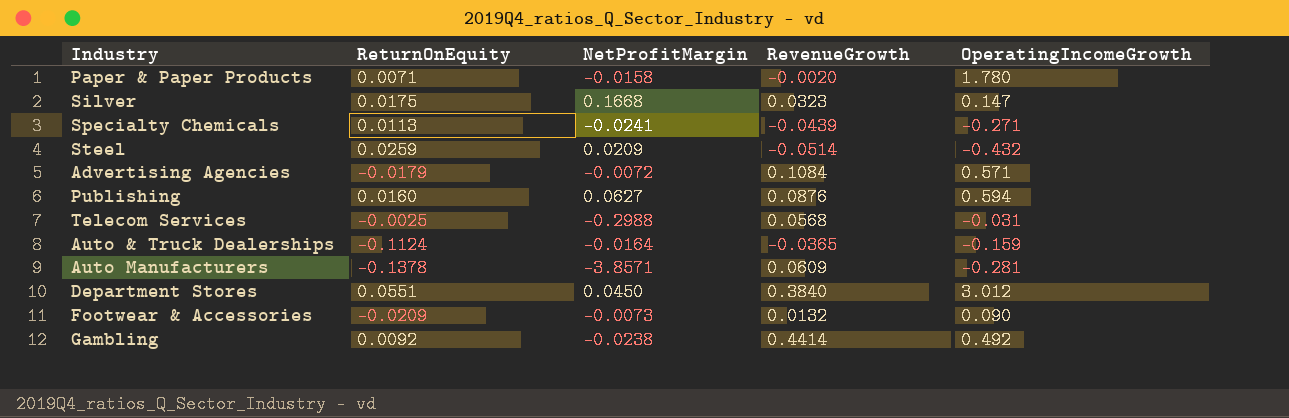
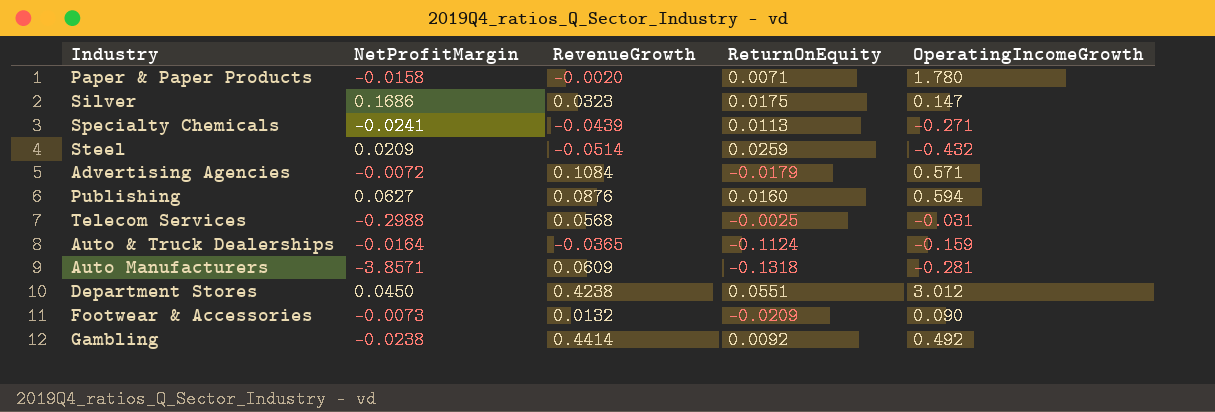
column ReturnOnEquity | position: 2 -> 4
Silver | NetProfitMargin: 0.1668 -> 0.1686
Auto Manufacturers | ReturnOnEquity: -0.1378 -> -0.1318
Department Stores | RevenueGrowth: 0.3840 -> 0.4238

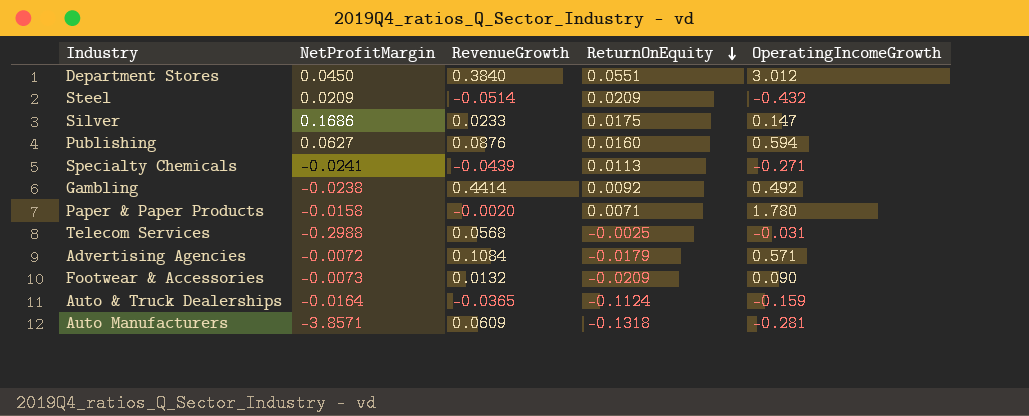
row order: none -> ReturnOnEquity descending
Department Stores | RevenueGrowth: 0.4238 -> 0.3840
Steel | ReturnOnEquity: 0.0259 -> 0.0209
Silver | RevenueGrowth: 0.0323 -> 0.0233

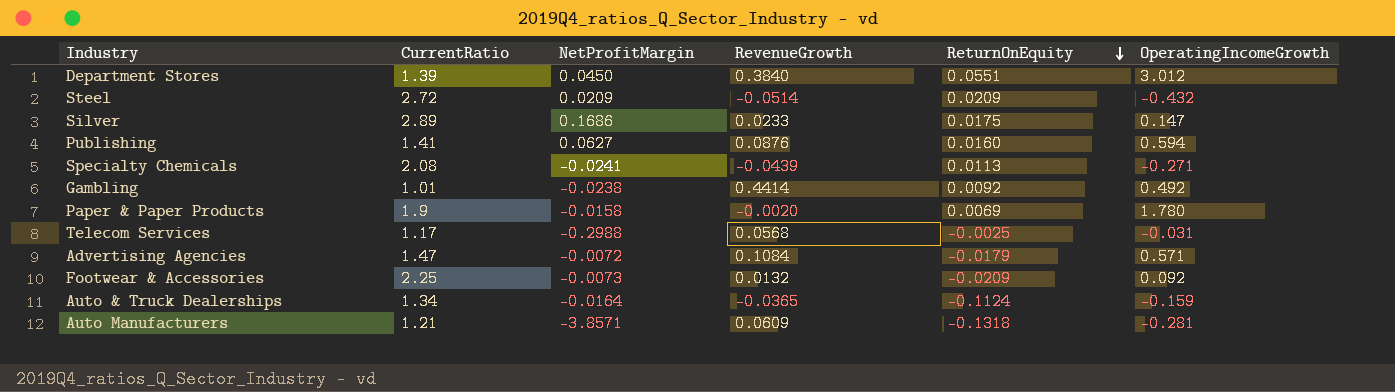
column CurrentRatio | position: none -> 2
Paper & Paper Products | ReturnOnEquity: 0.0071 -> 0.0069
Footwear & Accessories | OperatingIncomeGrowth: 0.090 -> 0.092

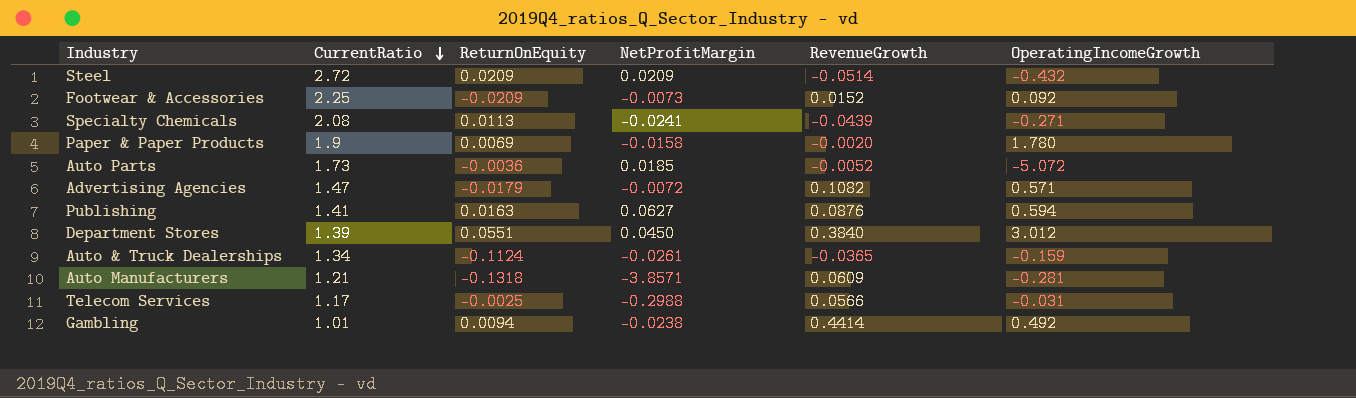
row order: ReturnOnEquity descending -> CurrentRatio descending
column ReturnOnEquity | position: 5 -> 3
row Silver: 2.89 | 0.1686 | 0.0233 | 0.0175 | 0.147 -> none
Footwear & Accessories | RevenueGrowth: 0.0132 -> 0.0152
row Auto Parts: none -> 1.73 | -0.0036 | 0.0185 | -0.0052 | -5.072
Advertising Agencies | RevenueGrowth: 0.1084 -> 0.1082
Publishing | ReturnOnEquity: 0.0160 -> 0.0163
Auto & Truck Dealerships | NetProfitMargin: -0.0164 -> -0.0261
Telecom Services | RevenueGrowth: 0.0568 -> 0.0566
Gambling | ReturnOnEquity: 0.0092 -> 0.0094

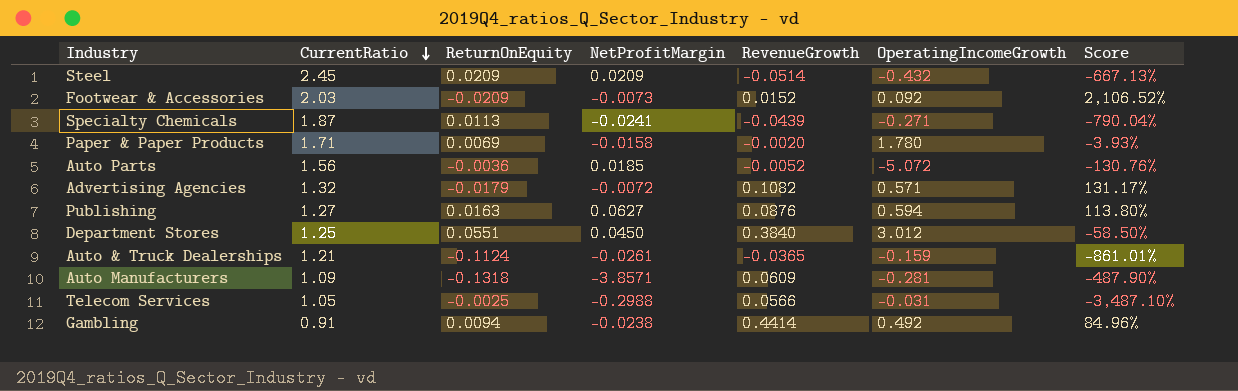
column Score | formula: none -> ([CurrentRatio] - [OperatingIncomeGrowth]) / [OperatingIncomeGrowth]
Steel | CurrentRatio: 2.72 -> 2.45
Footwear & Accessories | CurrentRatio: 2.25 -> 2.03
Specialty Chemicals | CurrentRatio: 2.08 -> 1.87
Paper & Paper Products | CurrentRatio: 1.9 -> 1.71
Auto Parts | CurrentRatio: 1.73 -> 1.56
Advertising Agencies | CurrentRatio: 1.47 -> 1.32
Publishing | CurrentRatio: 1.41 -> 1.27
Department Stores | CurrentRatio: 1.39 -> 1.25
Auto & Truck Dealerships | CurrentRatio: 1.34 -> 1.21
Auto Manufacturers | CurrentRatio: 1.21 -> 1.09
Telecom Services | CurrentRatio: 1.17 -> 1.05
Gambling | CurrentRatio: 1.01 -> 0.91

